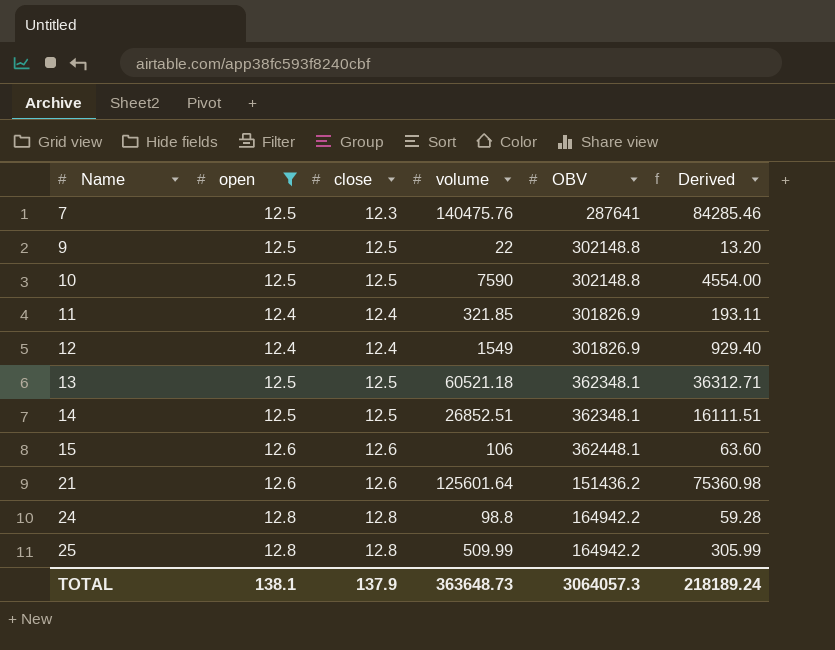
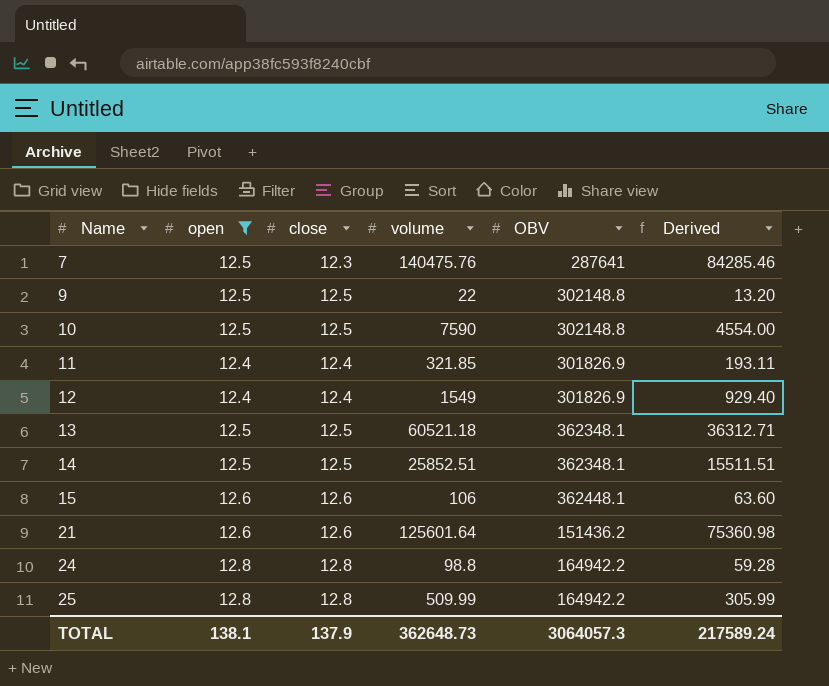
14 | volume: 26852.51 -> 25852.51
14 | Derived: 16111.51 -> 15511.51
TOTAL | volume: 363648.73 -> 362648.73
TOTAL | Derived: 218189.24 -> 217589.24

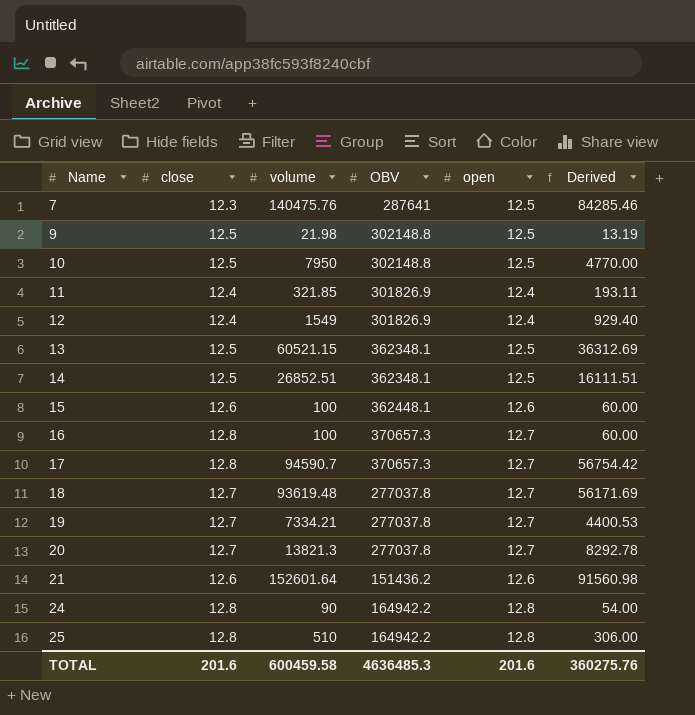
filter: open != 12.7 -> none
column open | position: 2 -> 5
9 | volume: 22 -> 21.98
9 | Derived: 13.20 -> 13.19
10 | volume: 7590 -> 7950
10 | Derived: 4554.00 -> 4770.00
13 | volume: 60521.18 -> 60521.15
13 | Derived: 36312.71 -> 36312.69
14 | volume: 25852.51 -> 26852.51
14 | Derived: 15511.51 -> 16111.51
15 | volume: 106 -> 100
15 | Derived: 63.60 -> 60.00
21 | volume: 125601.64 -> 152601.64
21 | Derived: 75360.98 -> 91560.98
24 | volume: 98.8 -> 90
24 | Derived: 59.28 -> 54.00
25 | volume: 509.99 -> 510
25 | Derived: 305.99 -> 306.00
TOTAL | close: 137.9 -> 201.6
TOTAL | volume: 362648.73 -> 600459.58
TOTAL | OBV: 3064057.3 -> 4636485.3
TOTAL | open: 138.1 -> 201.6
TOTAL | Derived: 217589.24 -> 360275.76

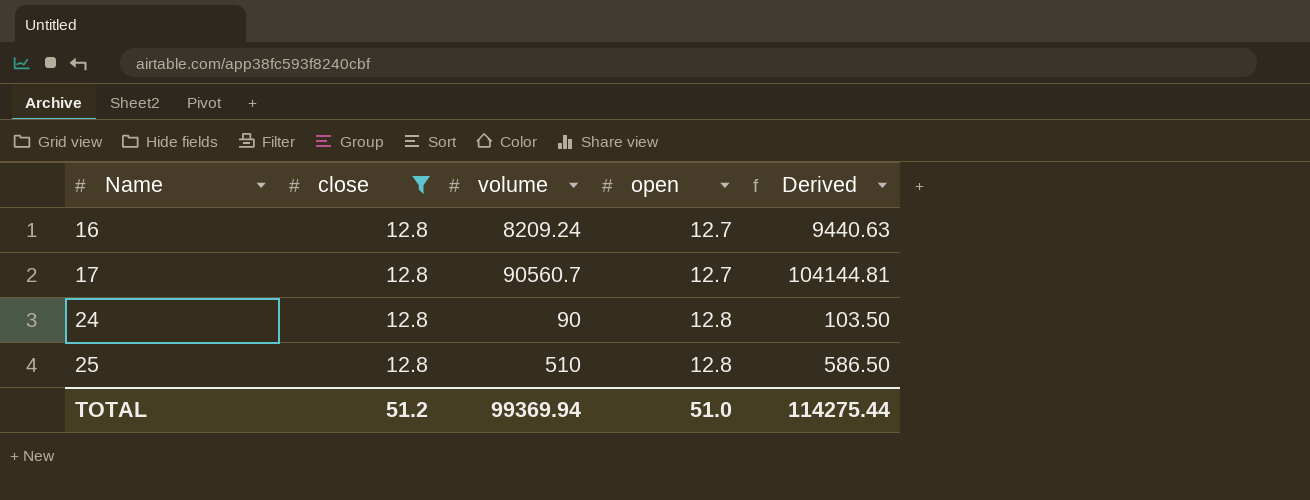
filter: none -> close = 12.8
column OBV | position: 4 -> none
column Derived | formula: [volume] * 0.6 -> [volume] * 1.15
16 | volume: 100 -> 8209.24
17 | volume: 94590.7 -> 90560.7
TOTAL | close: 201.6 -> 51.2
TOTAL | volume: 600459.58 -> 99369.94
TOTAL | open: 201.6 -> 51.0
TOTAL | Derived: 360275.76 -> 114275.44

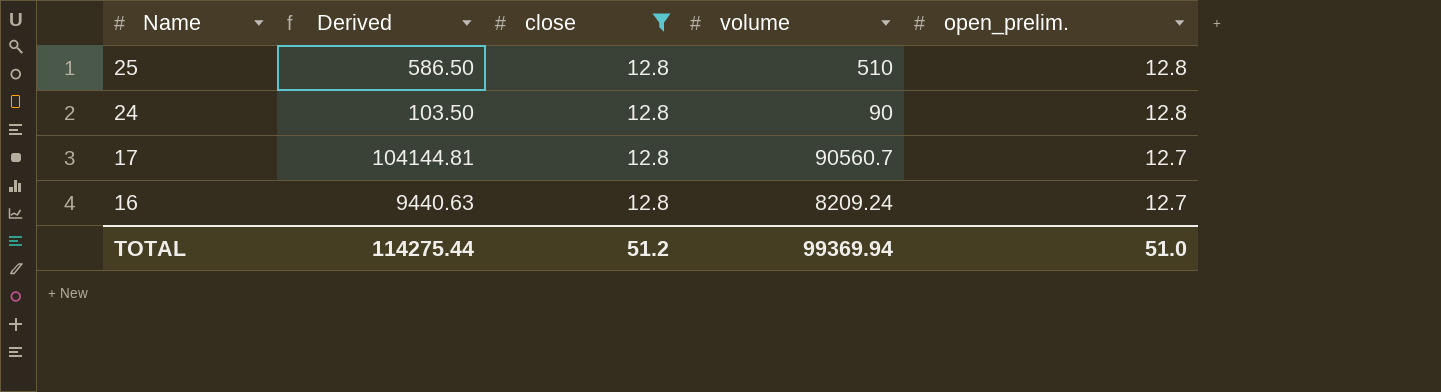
row order: Name ascending -> Name descending
column Derived | position: 5 -> 2
column name: open -> open_prelim.

